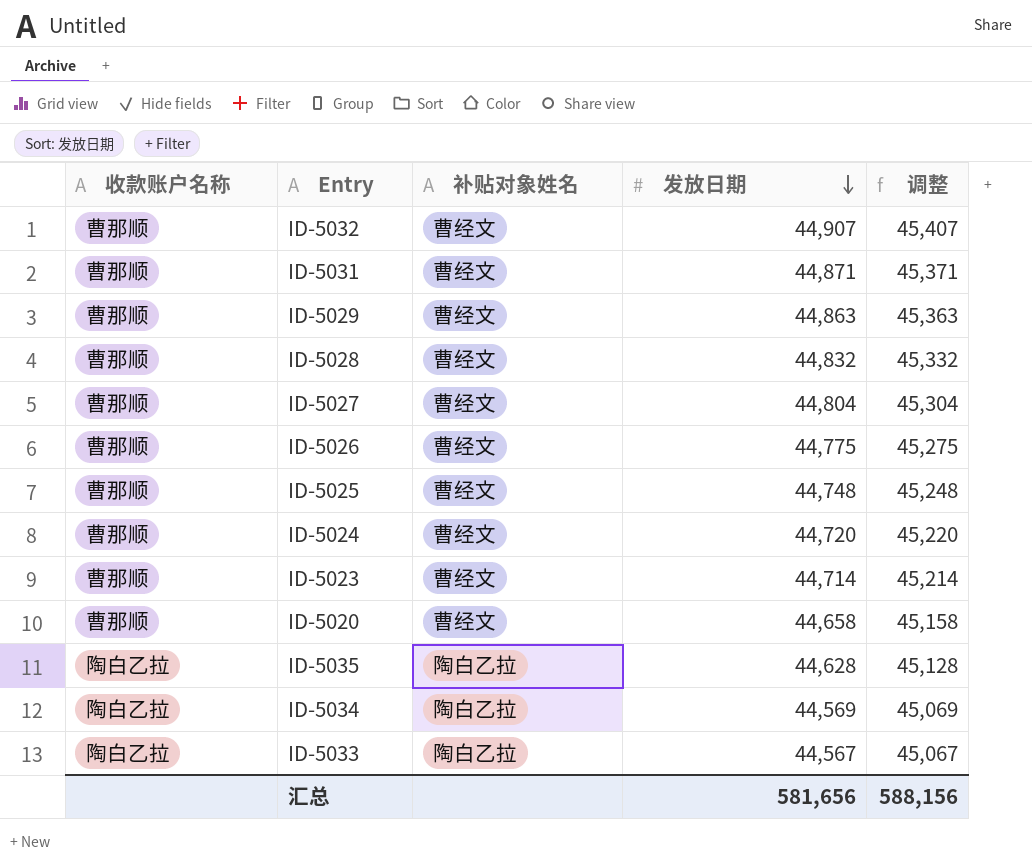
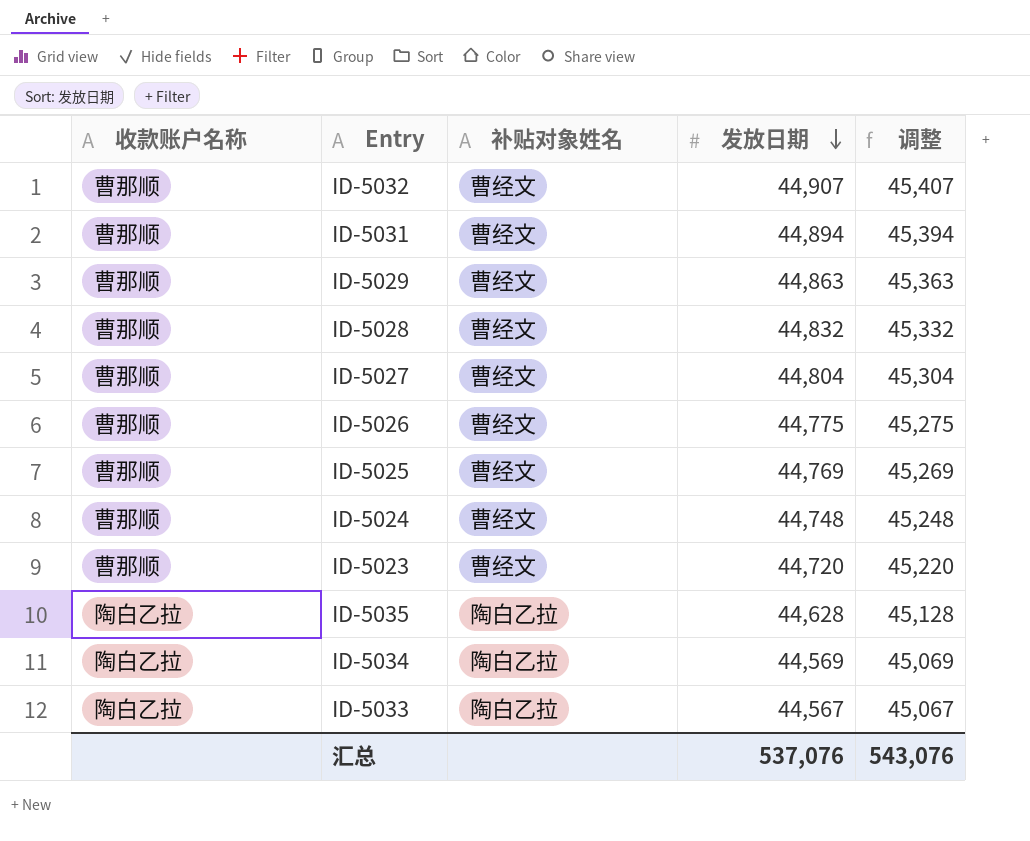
row ID-5020: 曹那顺 | 曹经文 | 44,658 | 45,158 -> none
ID-5031 | 发放日期: 44,871 -> 44,894
ID-5031 | 调整: 45,371 -> 45,394
ID-5025 | 发放日期: 44,748 -> 44,769
ID-5025 | 调整: 45,248 -> 45,269
ID-5024 | 发放日期: 44,720 -> 44,748
ID-5024 | 调整: 45,220 -> 45,248
ID-5023 | 发放日期: 44,714 -> 44,720
ID-5023 | 调整: 45,214 -> 45,220
汇总 | 发放日期: 581,656 -> 537,076
汇总 | 调整: 588,156 -> 543,076

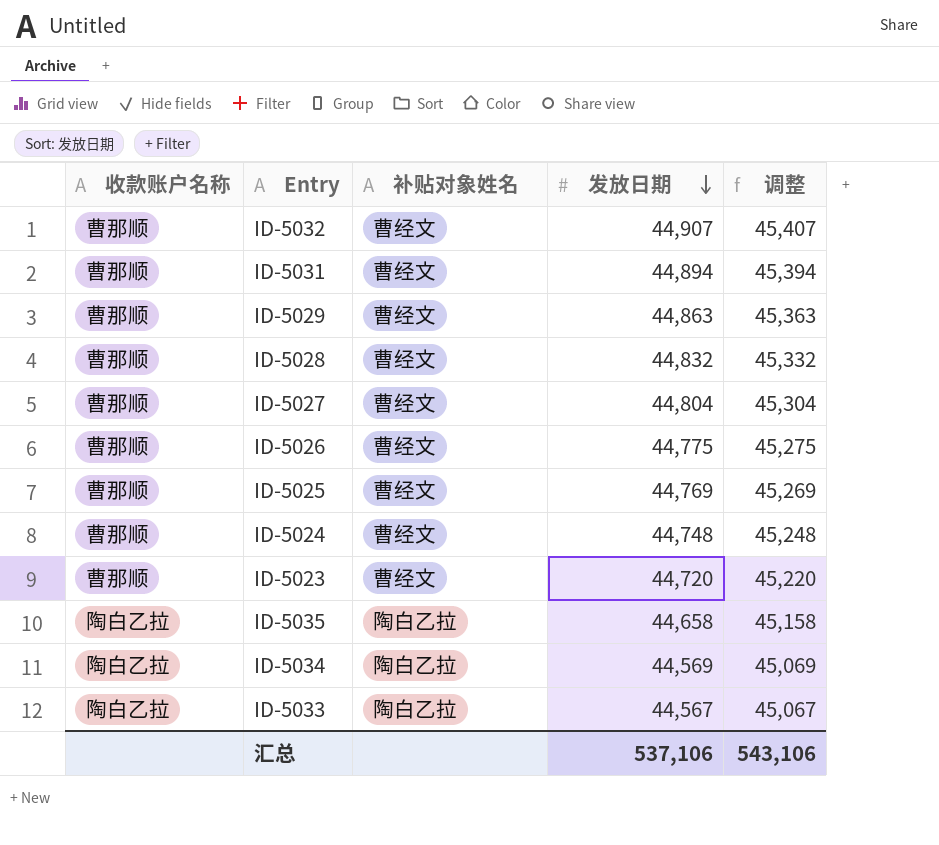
ID-5035 | 发放日期: 44,628 -> 44,658
ID-5035 | 调整: 45,128 -> 45,158
汇总 | 发放日期: 537,076 -> 537,106
汇总 | 调整: 543,076 -> 543,106

